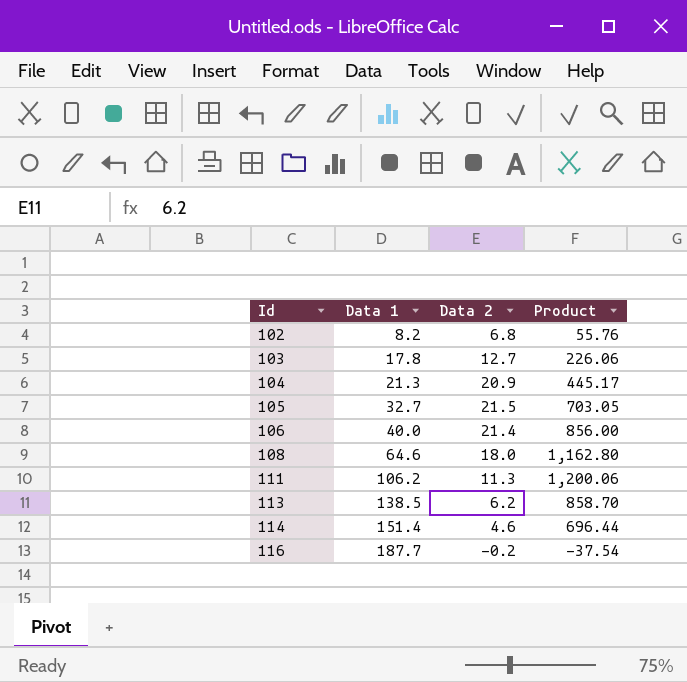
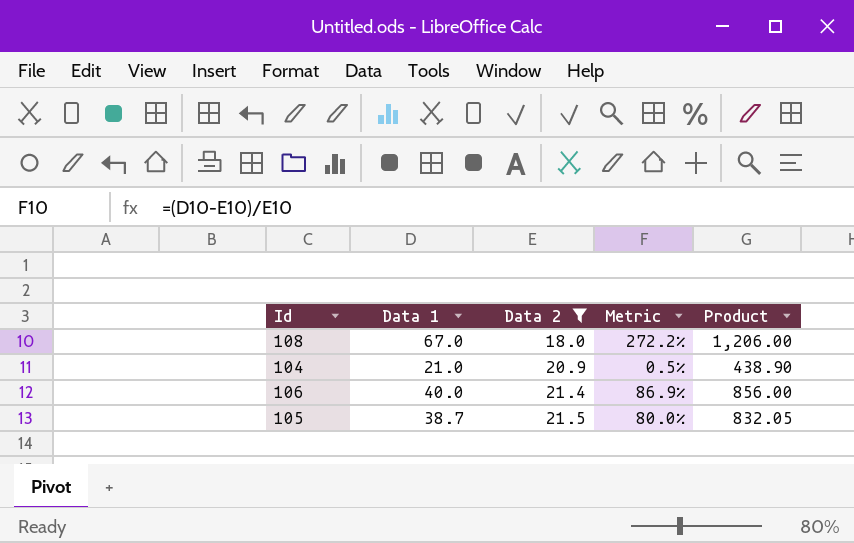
filter: none -> Data 2 >= 18.0
row order: Id ascending -> Data 2 ascending
column Metric | formula: none -> ([Data 1] - [Data 2]) / [Data 2]
108 | Data 1: 64.6 -> 67.0
108 | Product: 1,162.80 -> 1,206.00
104 | Data 1: 21.3 -> 21.0
104 | Product: 445.17 -> 438.90
105 | Data 1: 32.7 -> 38.7
105 | Product: 703.05 -> 832.05

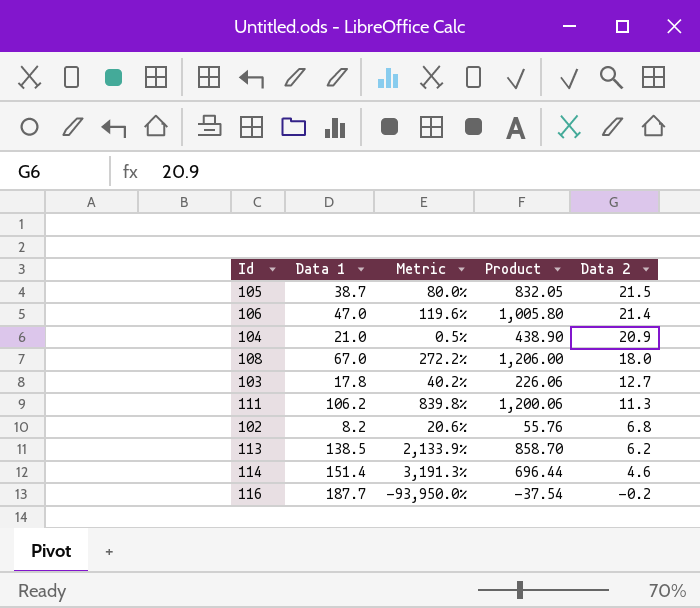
filter: Data 2 >= 18.0 -> none
row order: Data 2 ascending -> Data 2 descending
column Data 2 | position: 3 -> 5
106 | Data 1: 40.0 -> 47.0
106 | Metric: 86.9% -> 119.6%
106 | Product: 856.00 -> 1,005.80

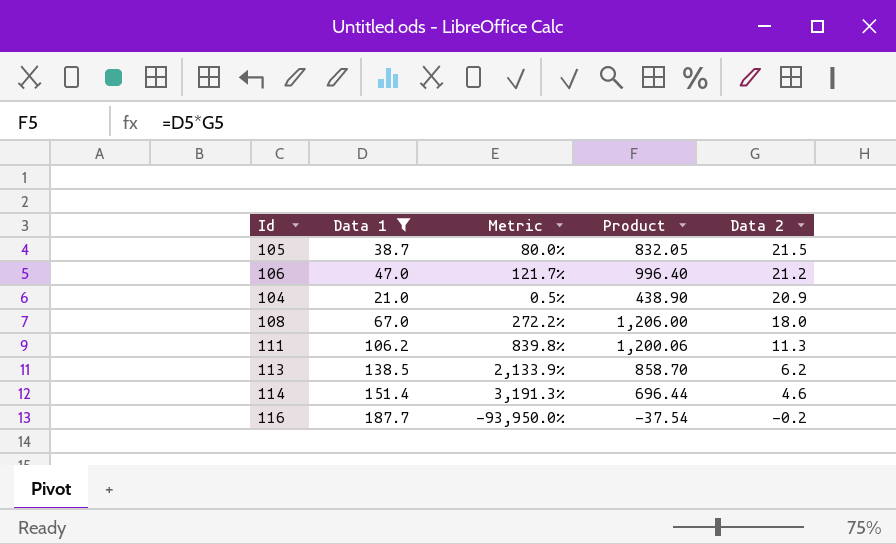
filter: none -> Data 1 >= 21.0
106 | Metric: 119.6% -> 121.7%
106 | Product: 1,005.80 -> 996.40
106 | Data 2: 21.4 -> 21.2

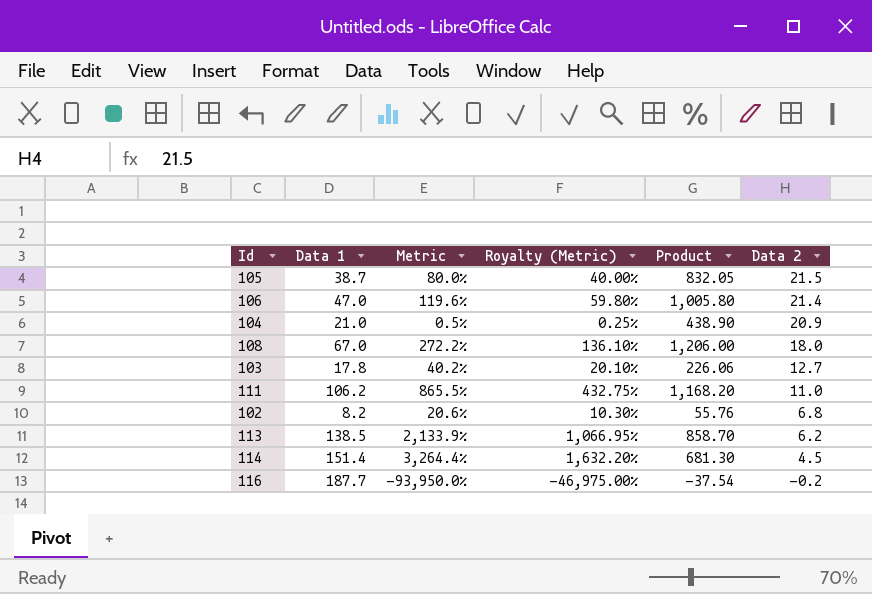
filter: Data 1 >= 21.0 -> none
column Royalty (Metric) | formula: none -> [Metric] * 0.5
106 | Metric: 121.7% -> 119.6%
106 | Product: 996.40 -> 1,005.80
106 | Data 2: 21.2 -> 21.4
111 | Metric: 839.8% -> 865.5%
111 | Product: 1,200.06 -> 1,168.20
111 | Data 2: 11.3 -> 11.0
114 | Metric: 3,191.3% -> 3,264.4%
114 | Product: 696.44 -> 681.30
114 | Data 2: 4.6 -> 4.5

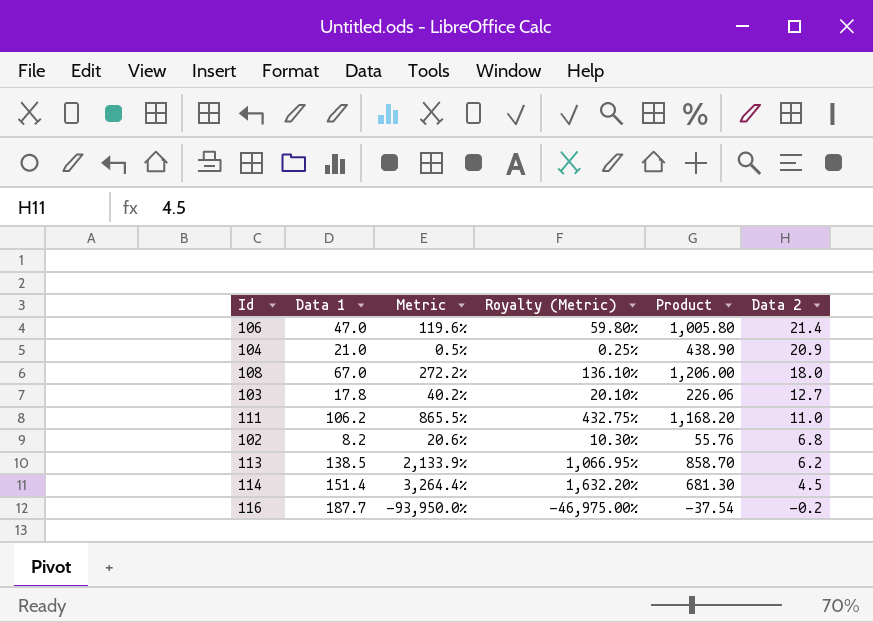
row 105: 38.7 | 80.0% | 40.00% | 832.05 | 21.5 -> none

